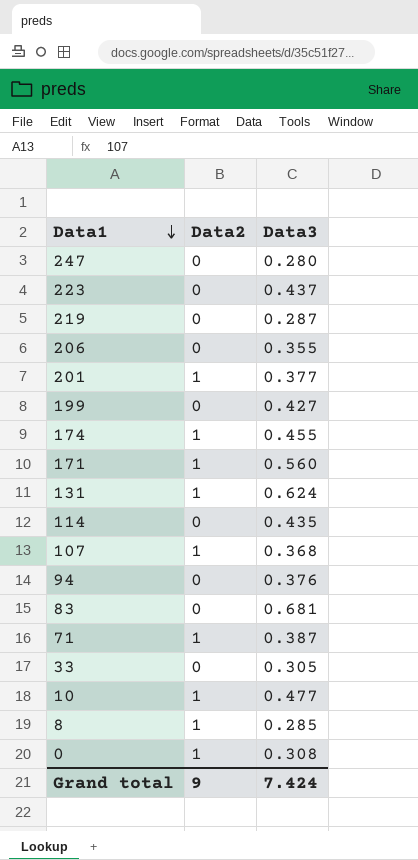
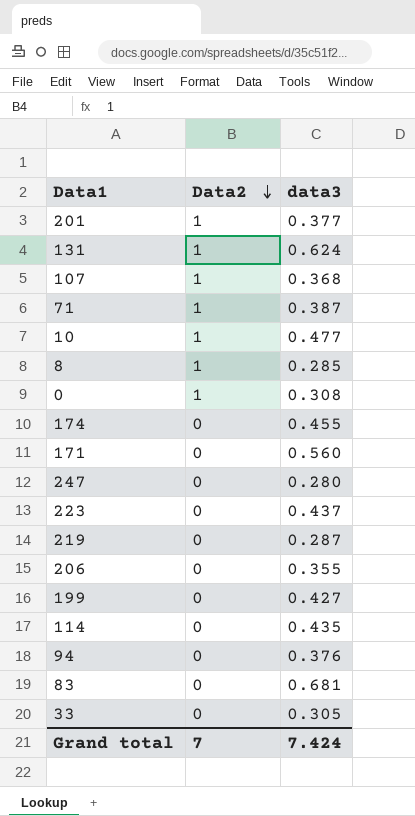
row order: Data1 descending -> Data2 descending
column name: Data3 -> data3
174 | Data2: 1 -> 0
171 | Data2: 1 -> 0
Grand total | Data2: 9 -> 7

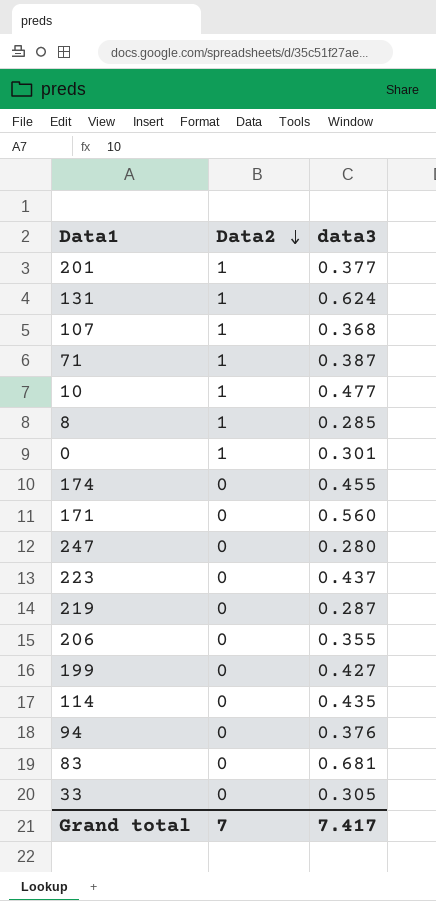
0 | data3: 0.308 -> 0.301
Grand total | data3: 7.424 -> 7.417

